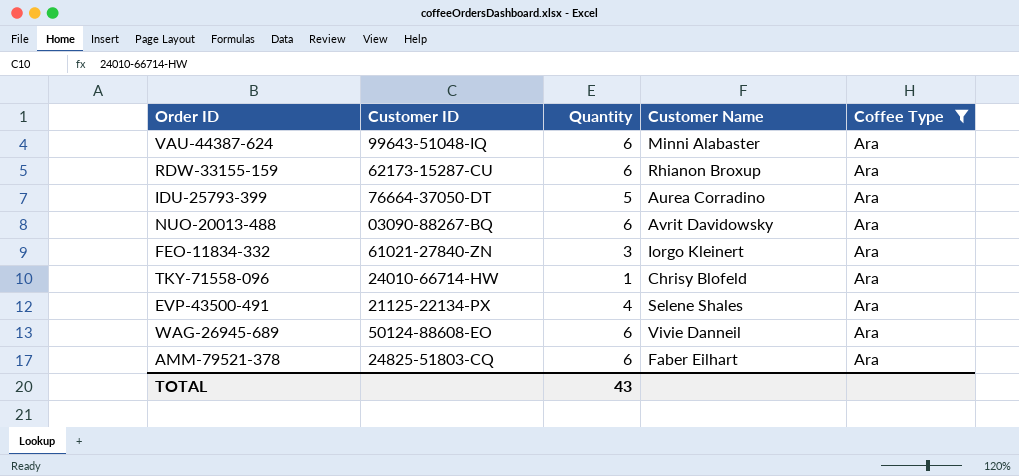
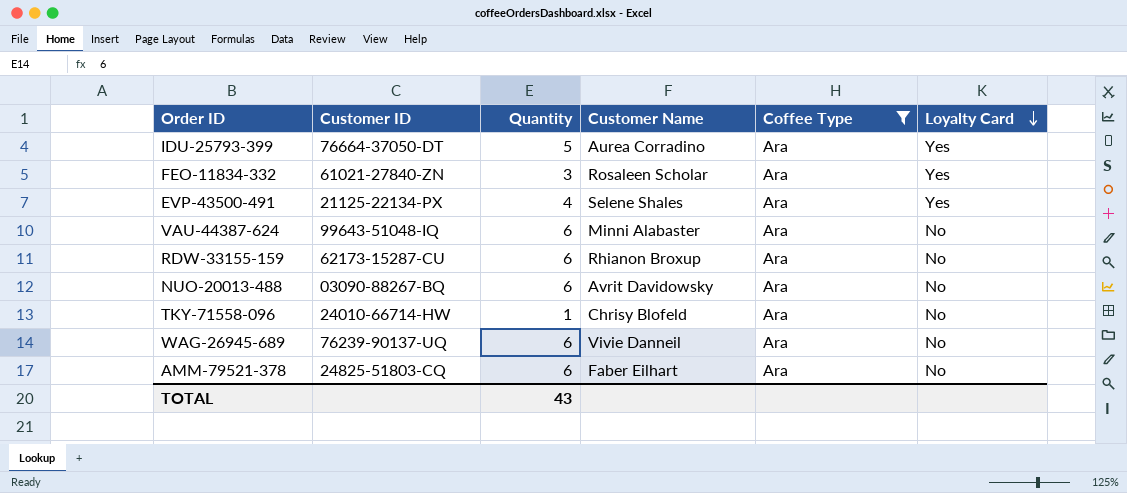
row order: none -> Loyalty Card descending
column Loyalty Card | position: none -> 6
FEO-11834-332 | Customer Name: Iorgo Kleinert -> Rosaleen Scholar
WAG-26945-689 | Customer ID: 50124-88608-EO -> 76239-90137-UQ

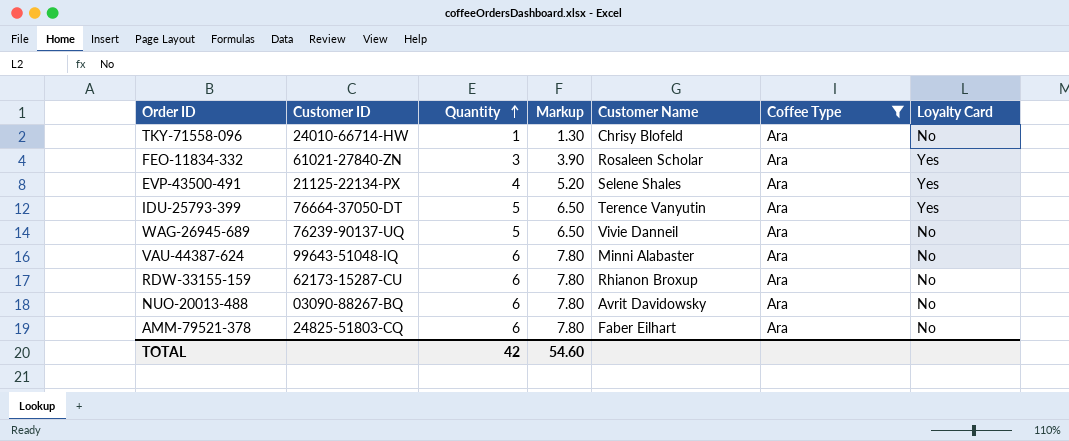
row order: Loyalty Card descending -> Quantity ascending
column Markup | formula: none -> [Quantity] * 1.3
IDU-25793-399 | Customer Name: Aurea Corradino -> Terence Vanyutin
WAG-26945-689 | Quantity: 6 -> 5
TOTAL | Quantity: 43 -> 42

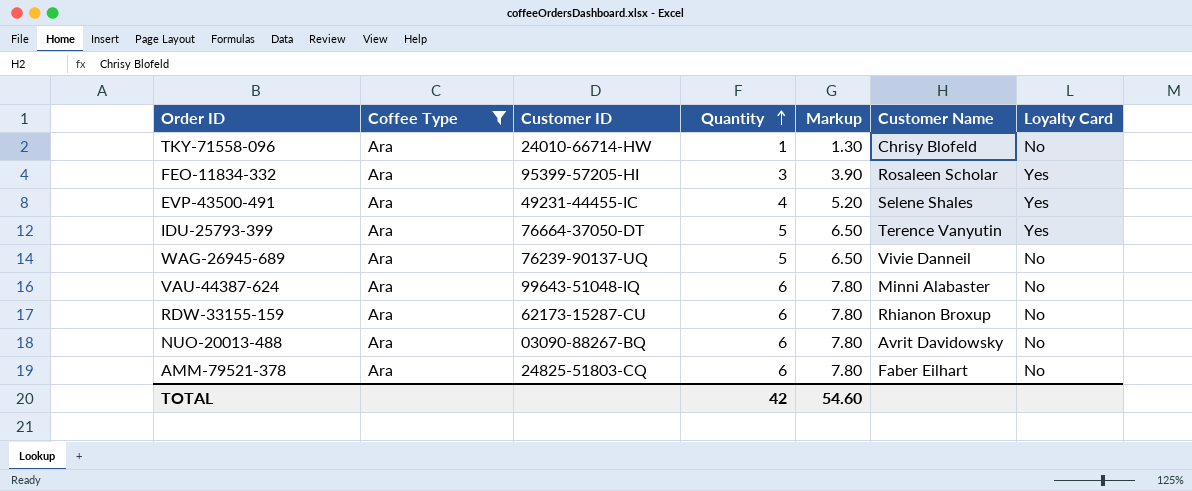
column Coffee Type | position: 6 -> 2
FEO-11834-332 | Customer ID: 61021-27840-ZN -> 95399-57205-HI
EVP-43500-491 | Customer ID: 21125-22134-PX -> 49231-44455-IC

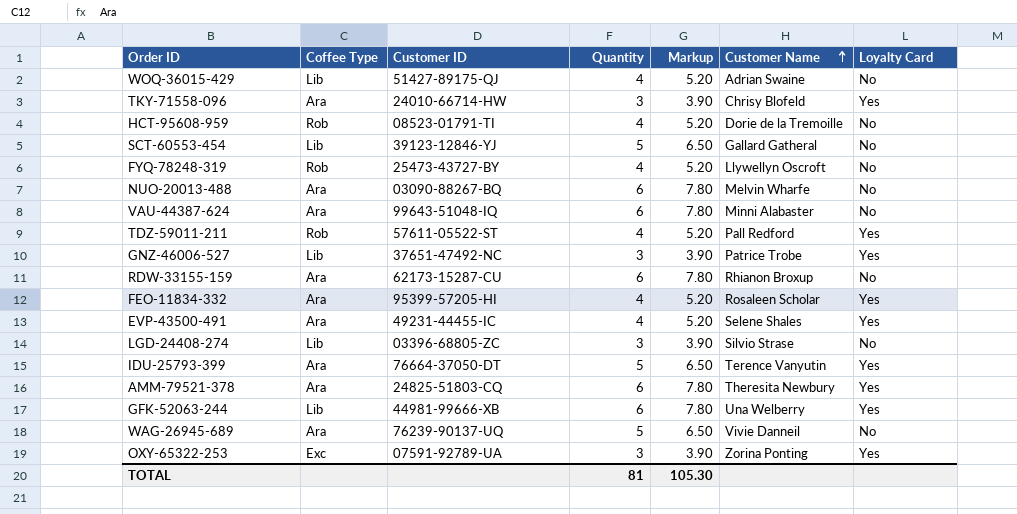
filter: Coffee Type = Ara -> none
row order: Quantity ascending -> Customer Name ascending
TKY-71558-096 | Quantity: 1 -> 3
TKY-71558-096 | Markup: 1.30 -> 3.90
TKY-71558-096 | Loyalty Card: No -> Yes
NUO-20013-488 | Customer Name: Avrit Davidowsky -> Melvin Wharfe
FEO-11834-332 | Quantity: 3 -> 4
FEO-11834-332 | Markup: 3.90 -> 5.20
AMM-79521-378 | Customer Name: Faber Eilhart -> Theresita Newbury
AMM-79521-378 | Loyalty Card: No -> Yes
TOTAL | Quantity: 42 -> 81
TOTAL | Markup: 54.60 -> 105.30

